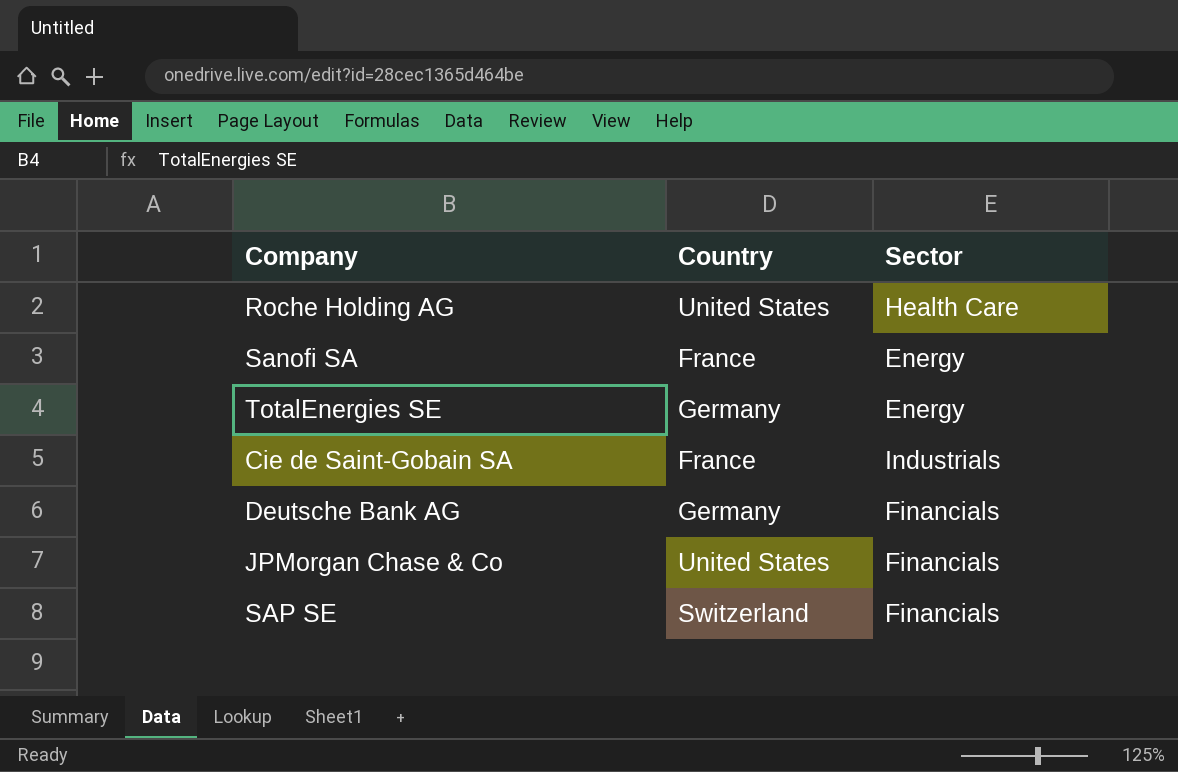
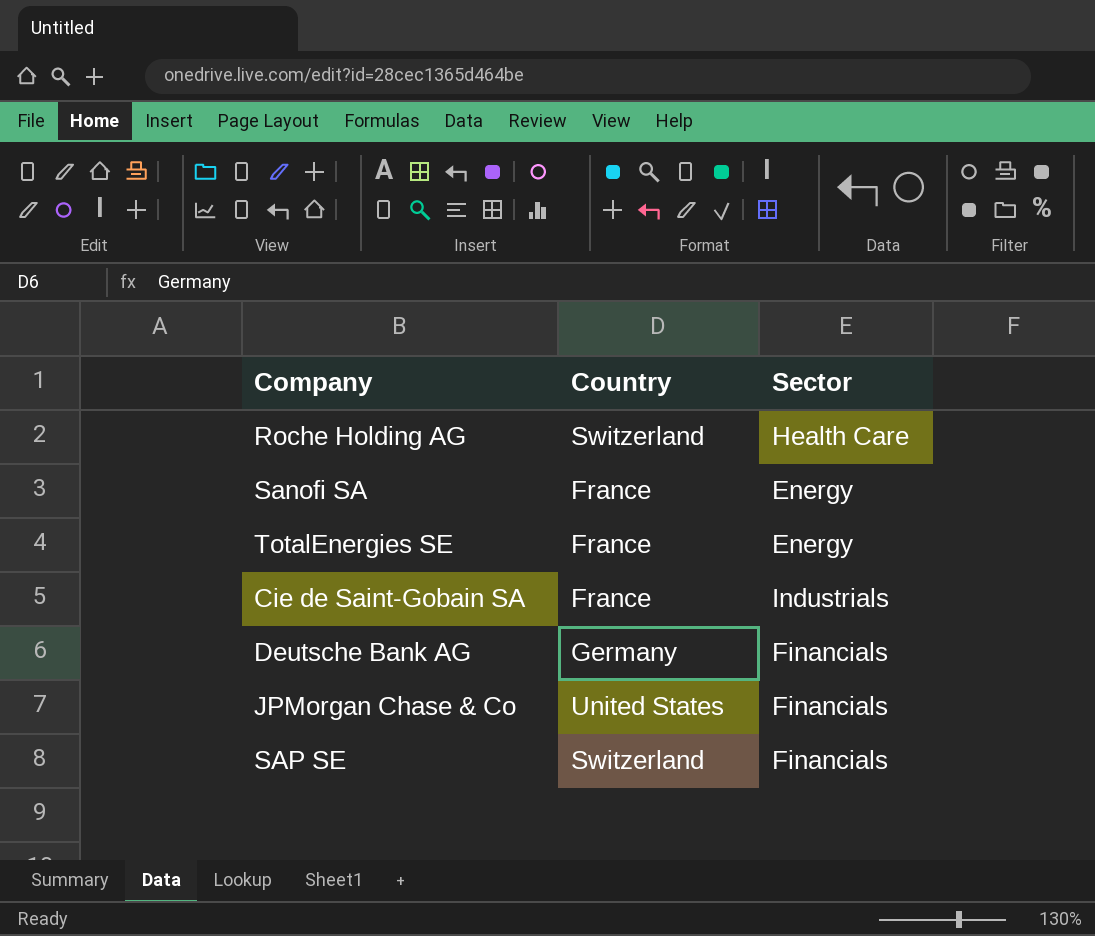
Roche Holding AG | Country: United States -> Switzerland
TotalEnergies SE | Country: Germany -> France

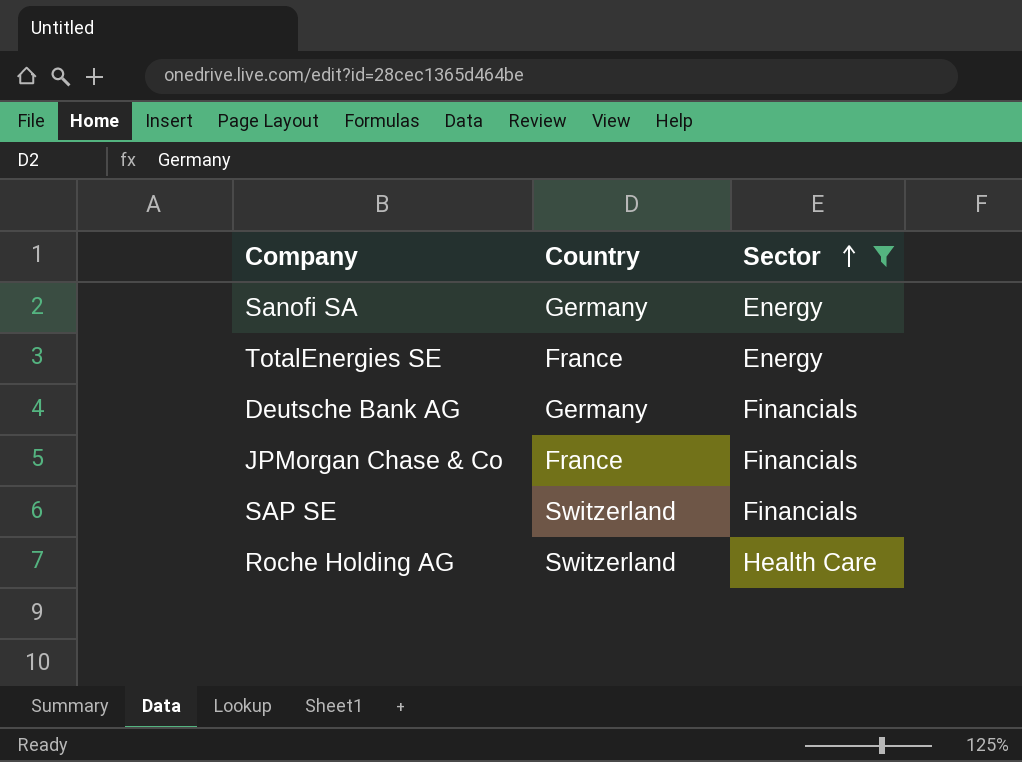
filter: none -> Sector != Industrials
row order: none -> Sector ascending
Sanofi SA | Country: France -> Germany
JPMorgan Chase & Co | Country: United States -> France

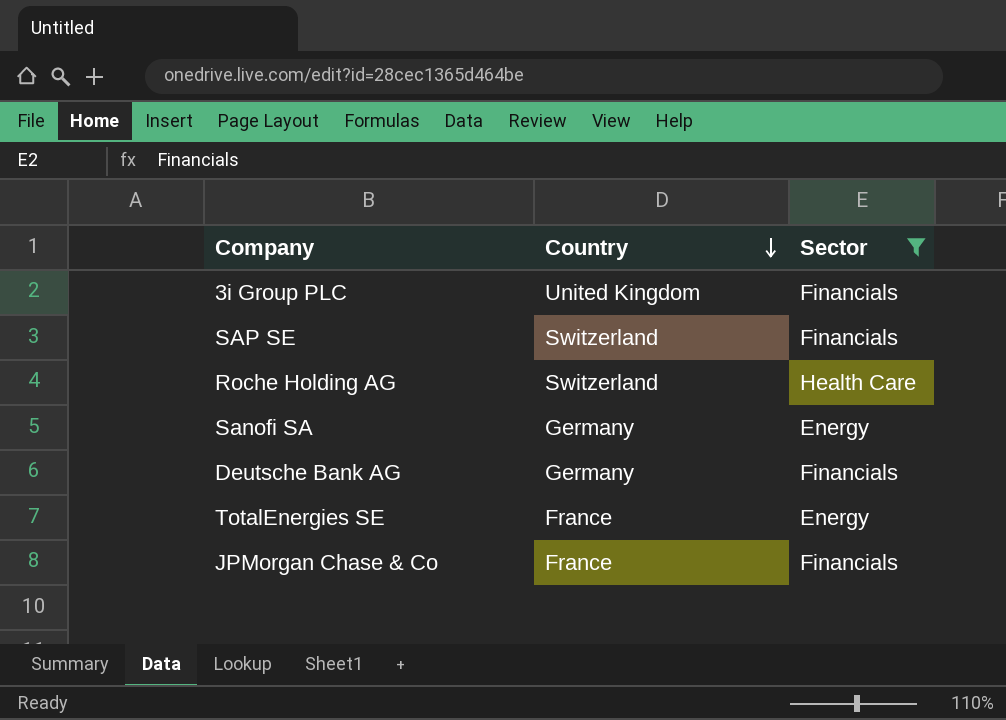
row order: Sector ascending -> Country descending
row 3i Group PLC: none -> United Kingdom | Financials

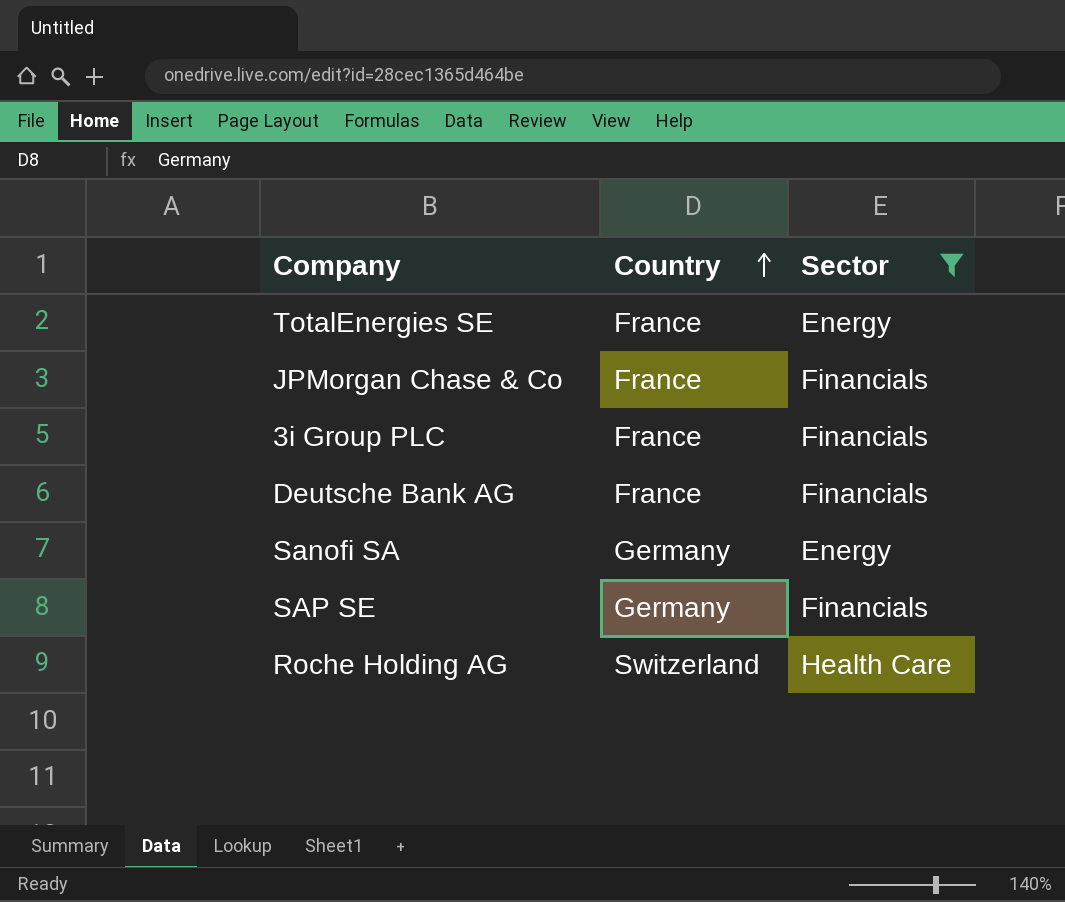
row order: Country descending -> Country ascending
3i Group PLC | Country: United Kingdom -> France
Deutsche Bank AG | Country: Germany -> France
SAP SE | Country: Switzerland -> Germany

